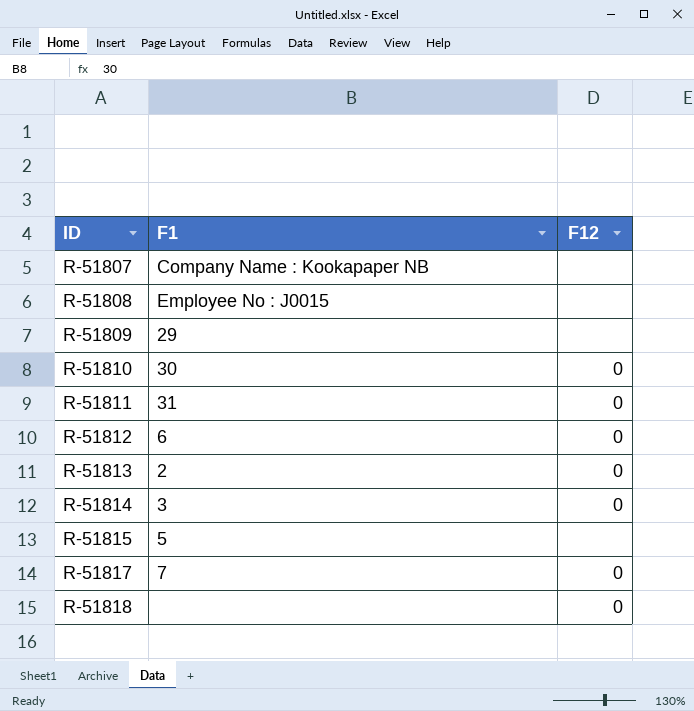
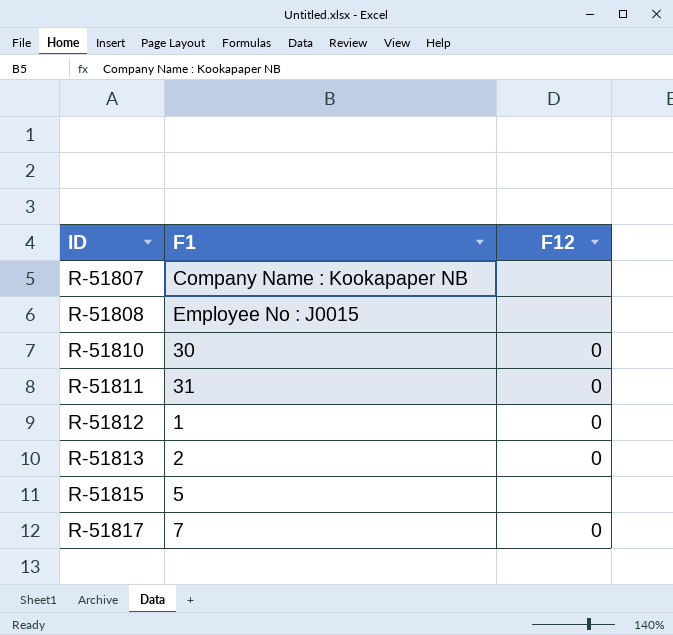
row R-51809: 29 | none -> none
row R-51814: 3 | 0 -> none
row R-51818: none | 0 -> none
R-51812 | F1: 6 -> 1

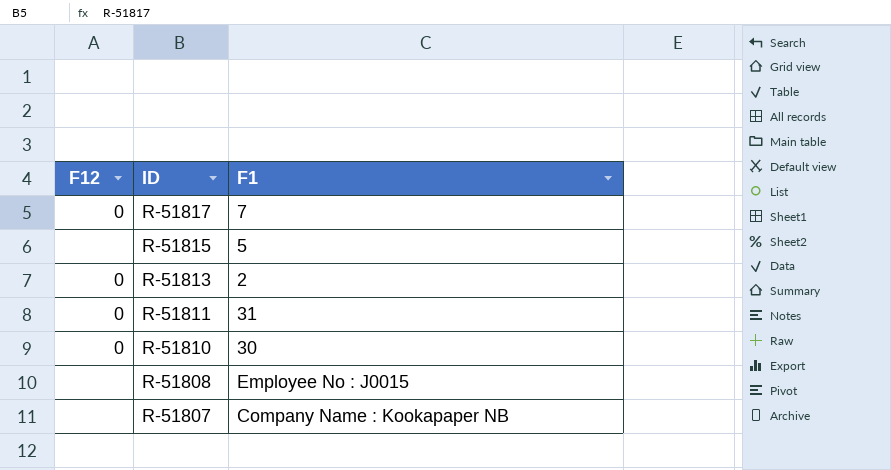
row order: ID ascending -> ID descending
column F12 | position: 3 -> 1
row R-51812: 1 | 0 -> none

